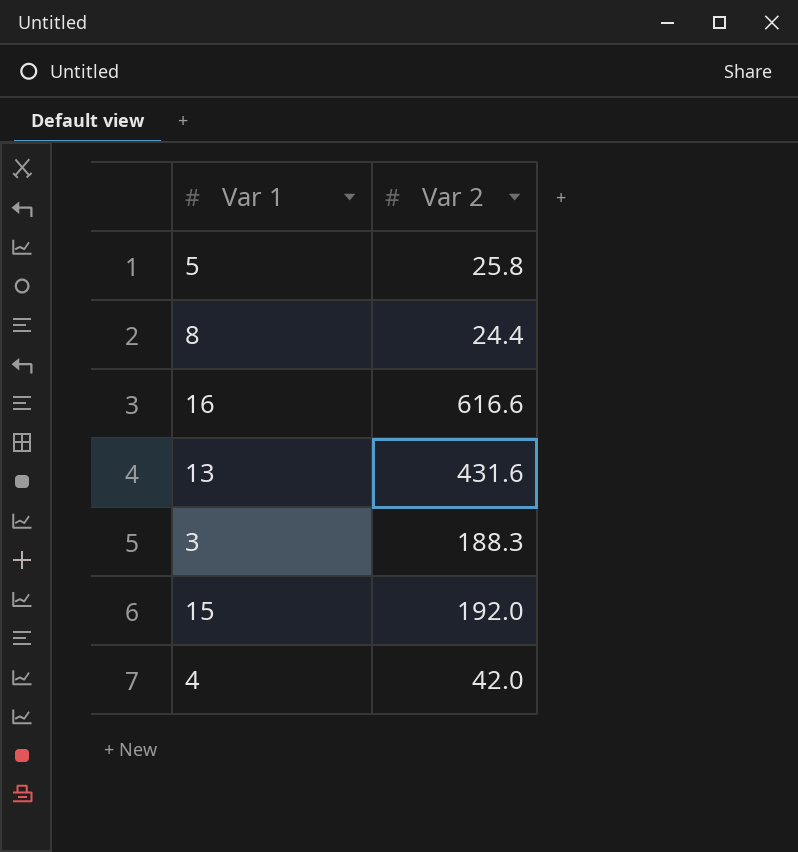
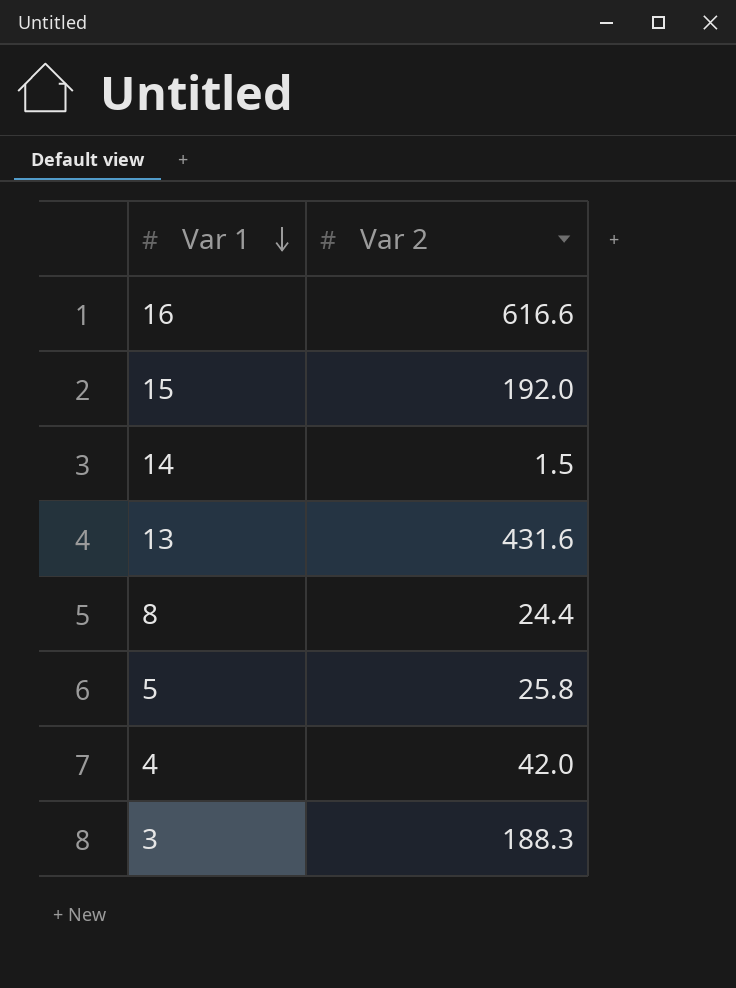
row order: none -> Var 1 descending
row 14: none -> 1.5

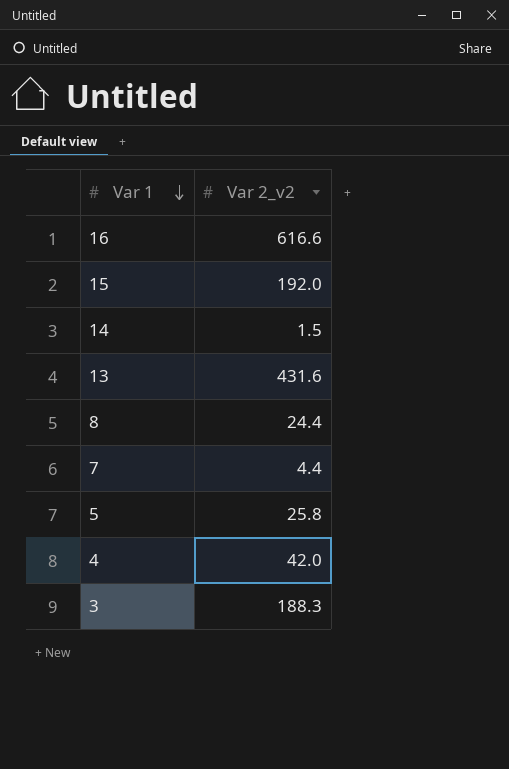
column name: Var 2 -> Var 2_v2
row 7: none -> 4.4

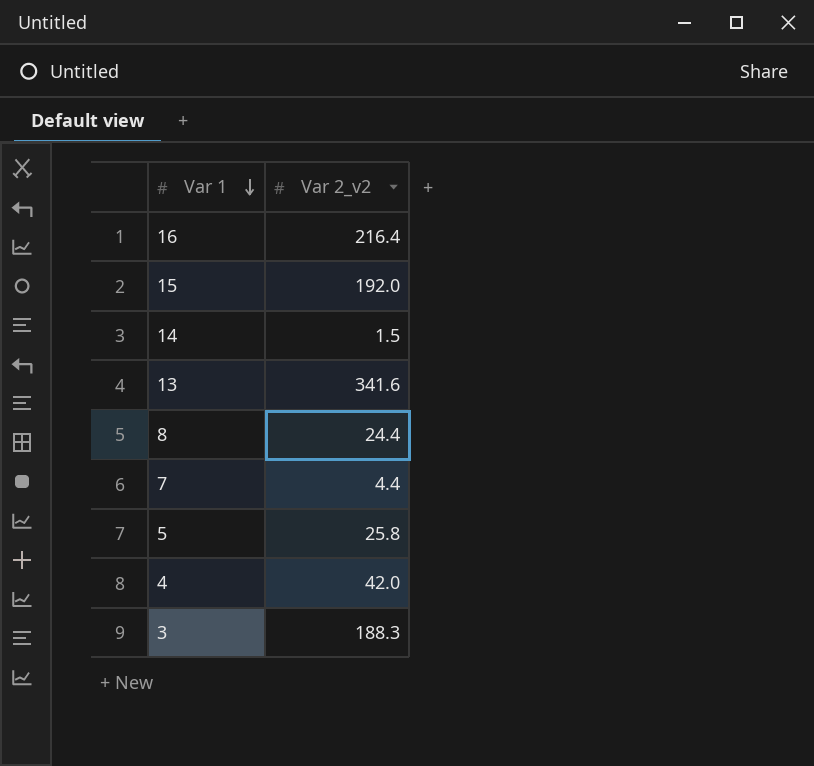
16 | Var 2_v2: 616.6 -> 216.4
13 | Var 2_v2: 431.6 -> 341.6

